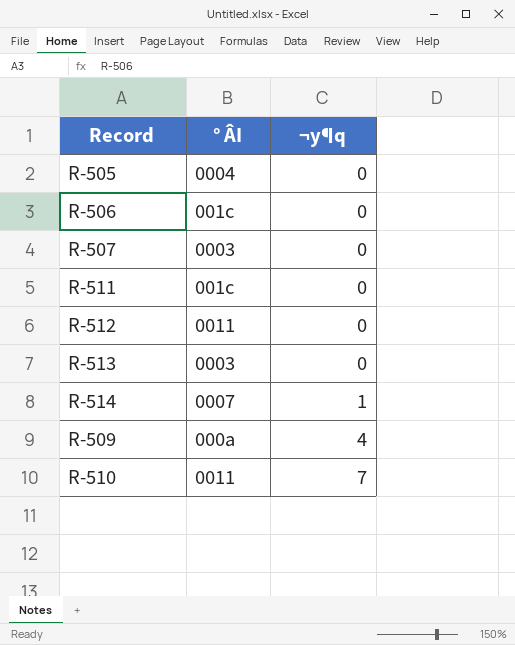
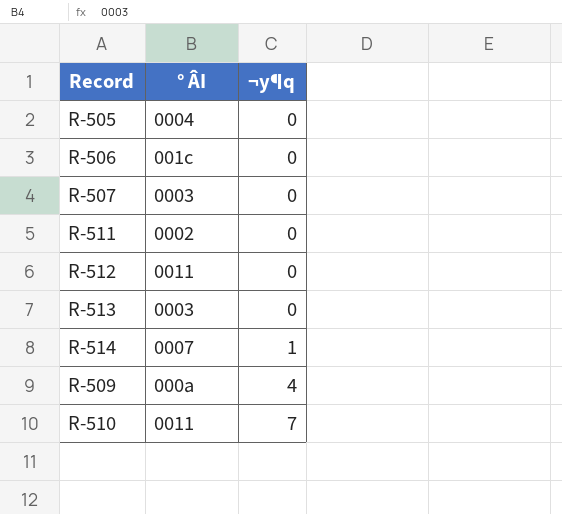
R-511 | ° ÂI: 001c -> 0002

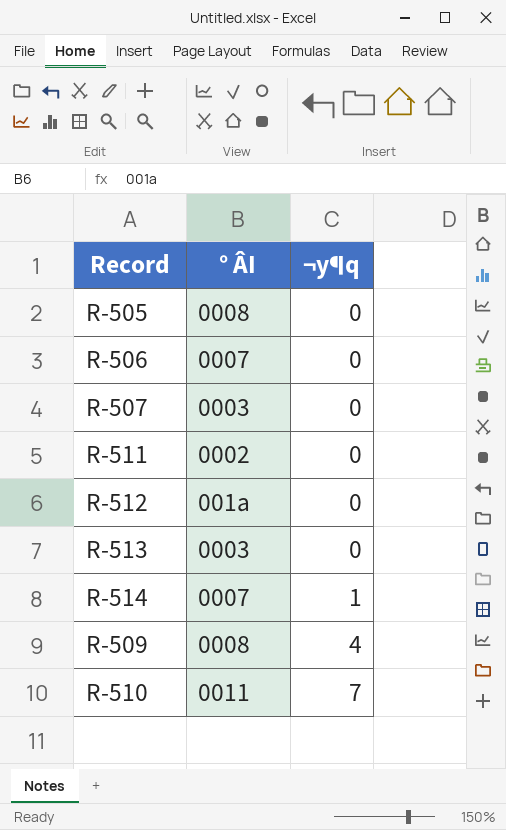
R-505 | ° ÂI: 0004 -> 0008
R-506 | ° ÂI: 001c -> 0007
R-512 | ° ÂI: 0011 -> 001a
R-509 | ° ÂI: 000a -> 0008

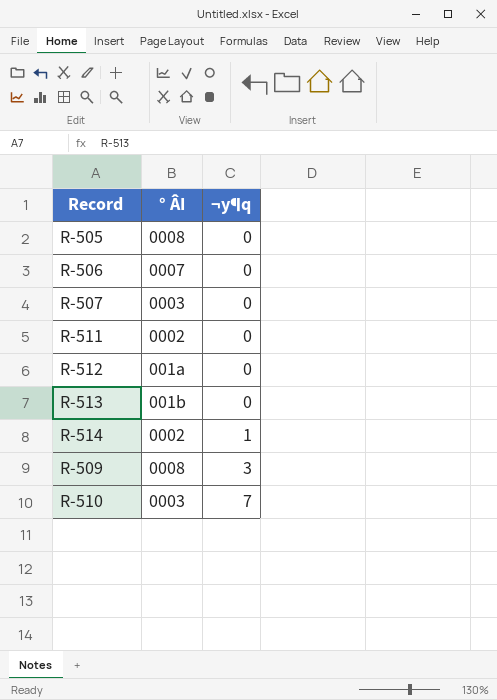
R-513 | ° ÂI: 0003 -> 001b
R-514 | ° ÂI: 0007 -> 0002
R-509 | ¬y¶q: 4 -> 3
R-510 | ° ÂI: 0011 -> 0003

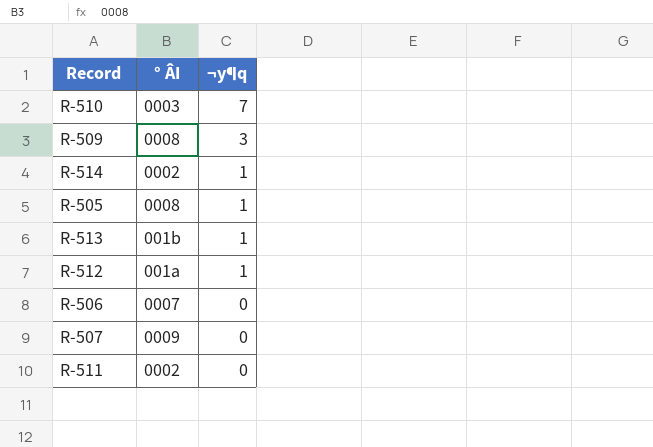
row order: ¬y¶q ascending -> ¬y¶q descending
R-505 | ¬y¶q: 0 -> 1
R-513 | ¬y¶q: 0 -> 1
R-512 | ¬y¶q: 0 -> 1
R-507 | ° ÂI: 0003 -> 0009

